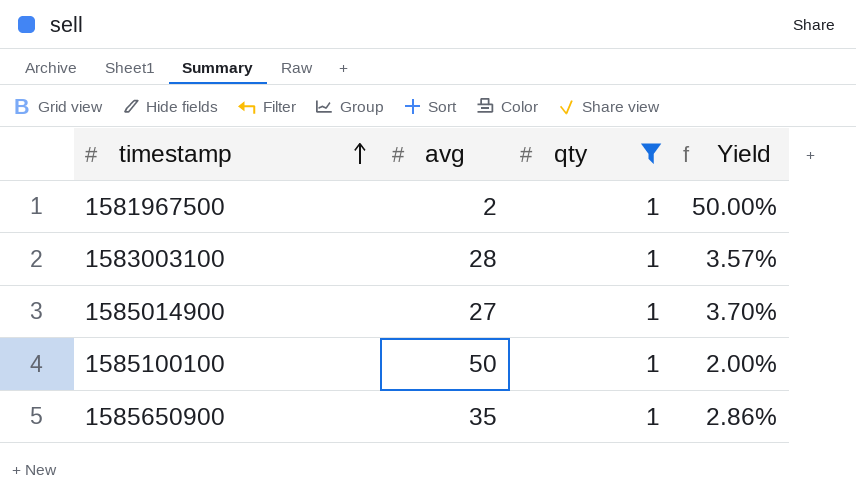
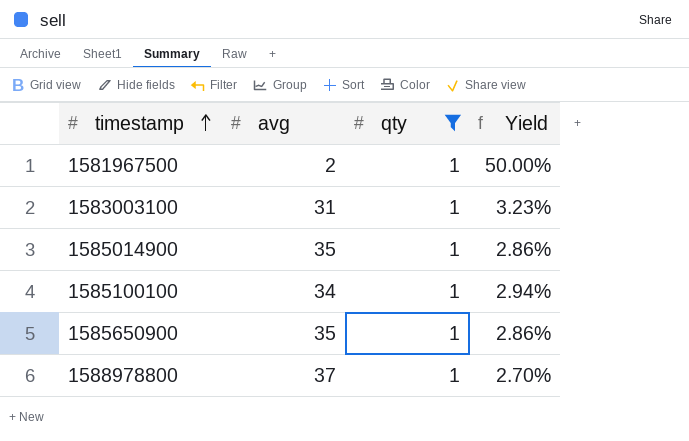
1583003100 | avg: 28 -> 31
1583003100 | Yield: 3.57% -> 3.23%
1585014900 | avg: 27 -> 35
1585014900 | Yield: 3.70% -> 2.86%
1585100100 | avg: 50 -> 34
1585100100 | Yield: 2.00% -> 2.94%
row 1588978800: none -> 37 | 1 | 2.70%

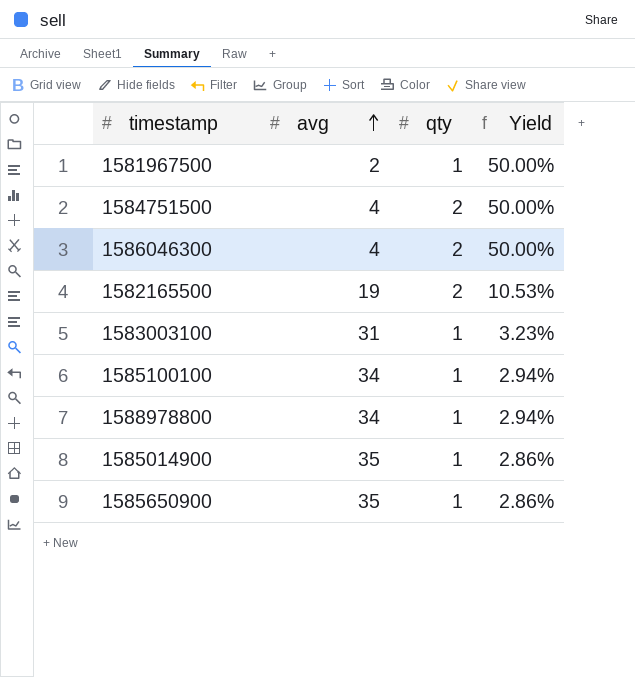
filter: qty = 1 -> none
row order: timestamp ascending -> avg ascending
1588978800 | avg: 37 -> 34
1588978800 | Yield: 2.70% -> 2.94%

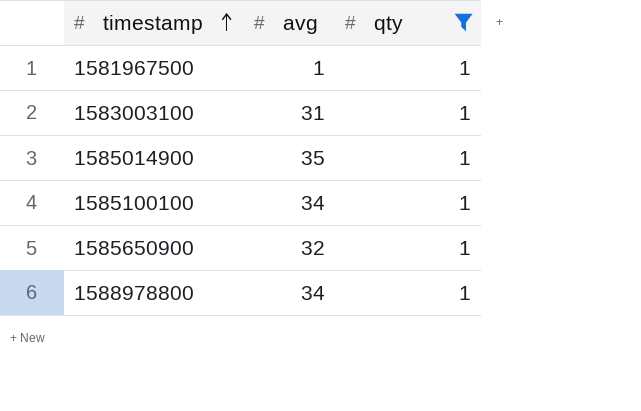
filter: none -> qty = 1
row order: avg ascending -> timestamp ascending
column Yield | formula: [qty] / [avg] -> none
1581967500 | avg: 2 -> 1
1585650900 | avg: 35 -> 32

